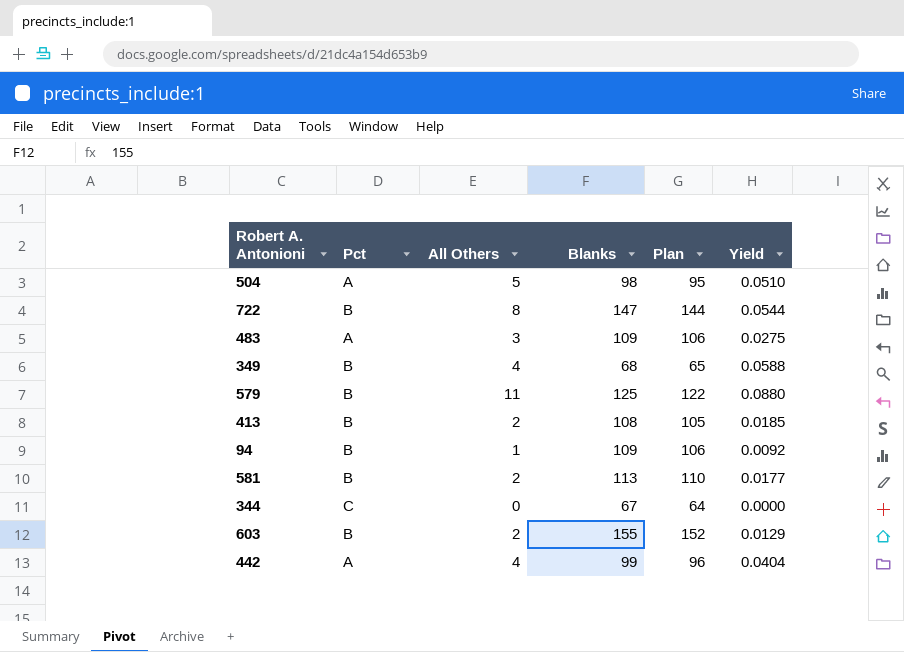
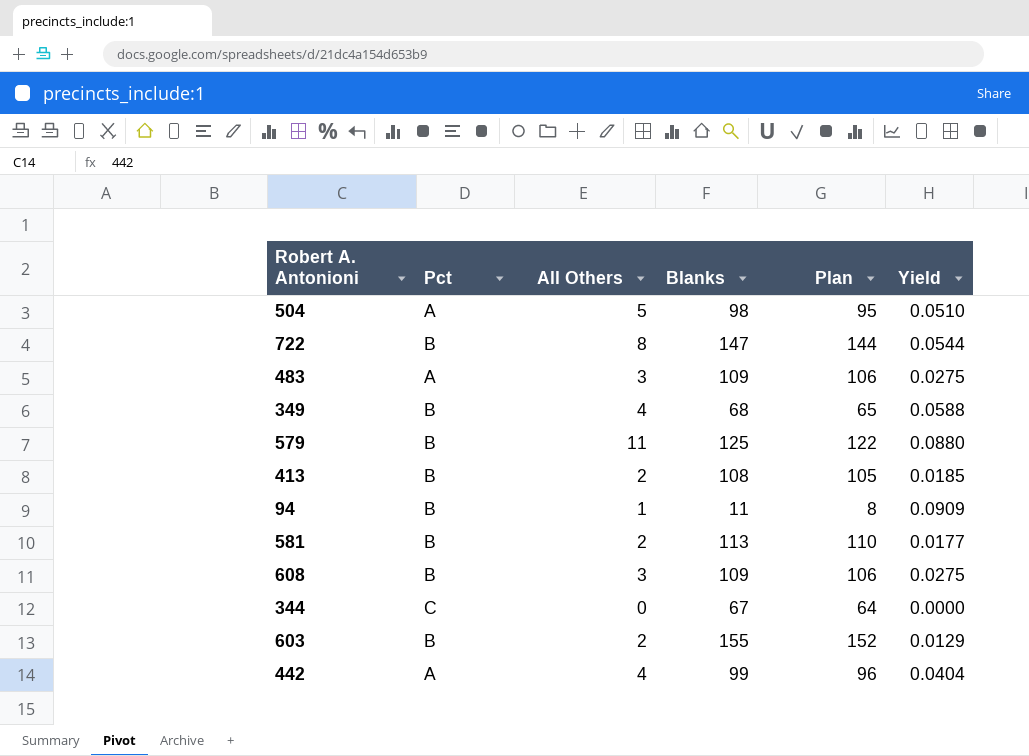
94 | Blanks: 109 -> 11
94 | Plan: 106 -> 8
94 | Yield: 0.0092 -> 0.0909
row 608: none -> B | 3 | 109 | 106 | 0.0275

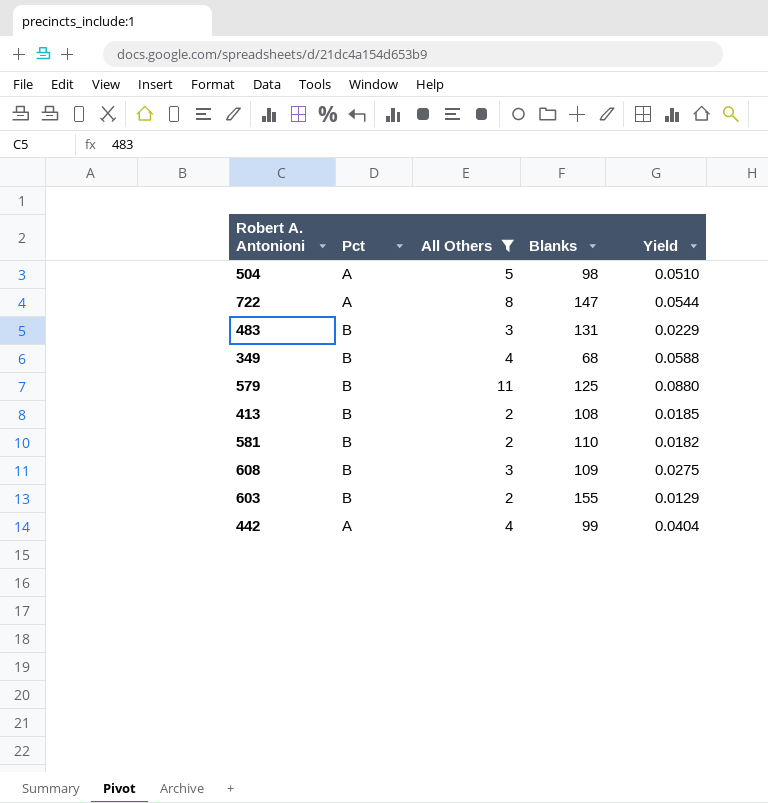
filter: none -> All Others >= 2
column Plan | formula: [Blanks] - 3 -> none
722 | Pct: B -> A
483 | Pct: A -> B
483 | Blanks: 109 -> 131
483 | Yield: 0.0275 -> 0.0229
581 | Blanks: 113 -> 110
581 | Yield: 0.0177 -> 0.0182

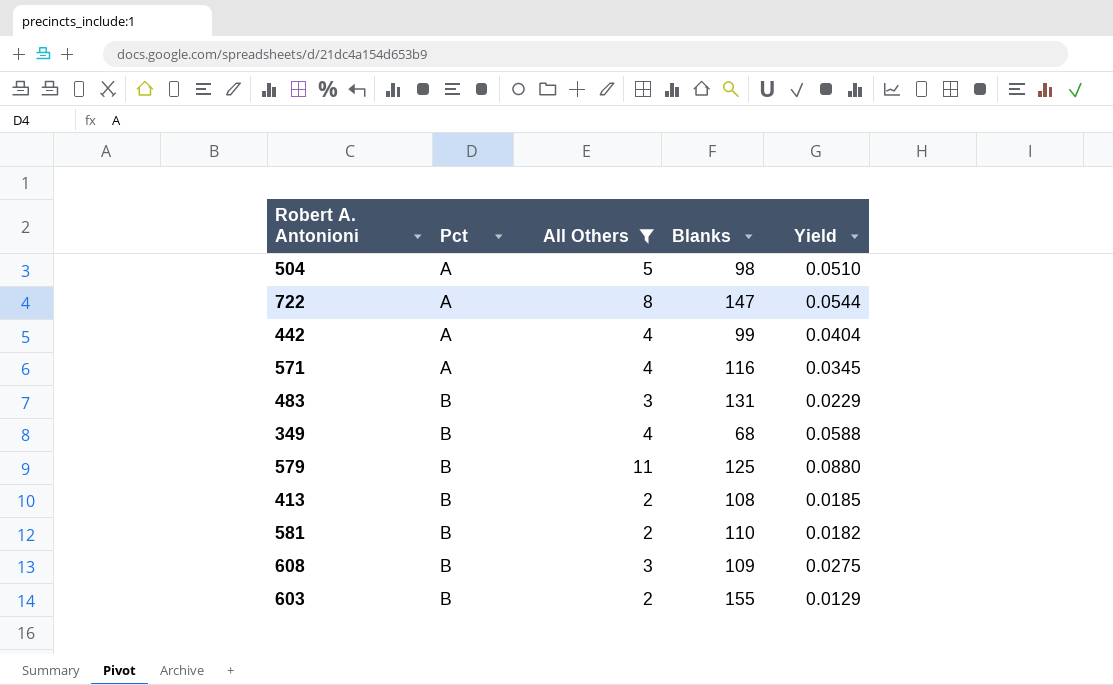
row order: none -> Pct ascending
row 571: none -> A | 4 | 116 | 0.0345

